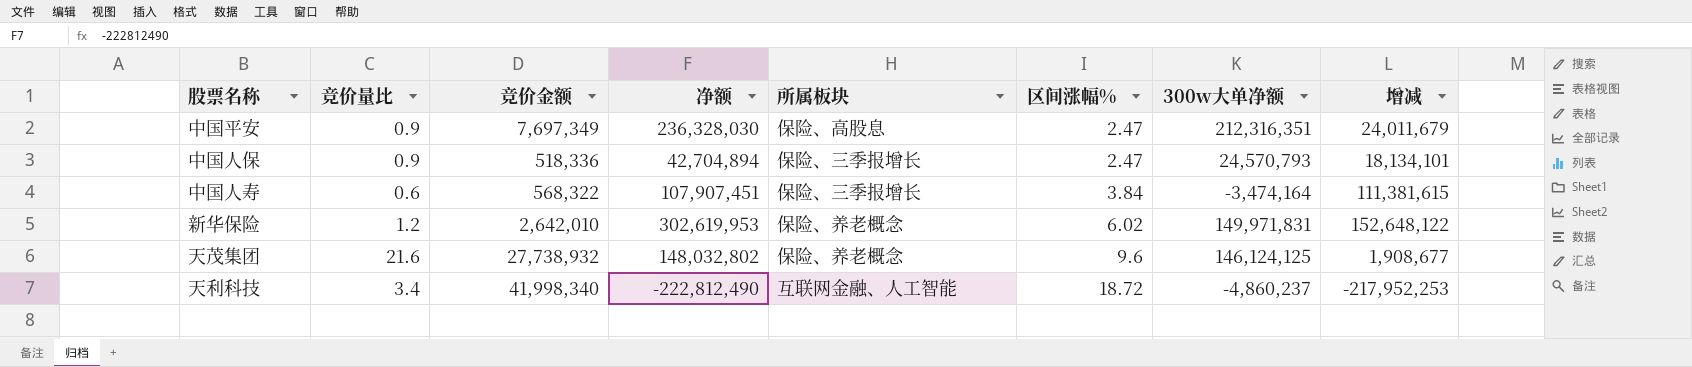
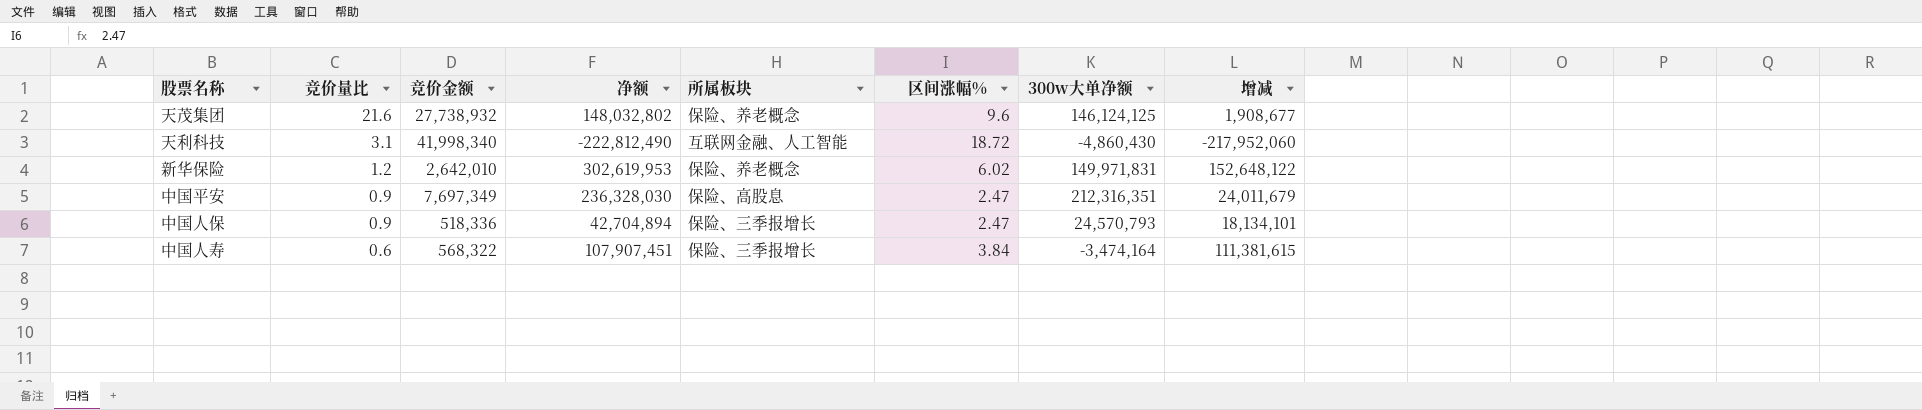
row order: 区间涨幅% ascending -> 竞价量比 descending
天利科技 | 竞价量比: 3.4 -> 3.1
天利科技 | 300w大单净额: -4,860,237 -> -4,860,430
天利科技 | 增减: -217,952,253 -> -217,952,060

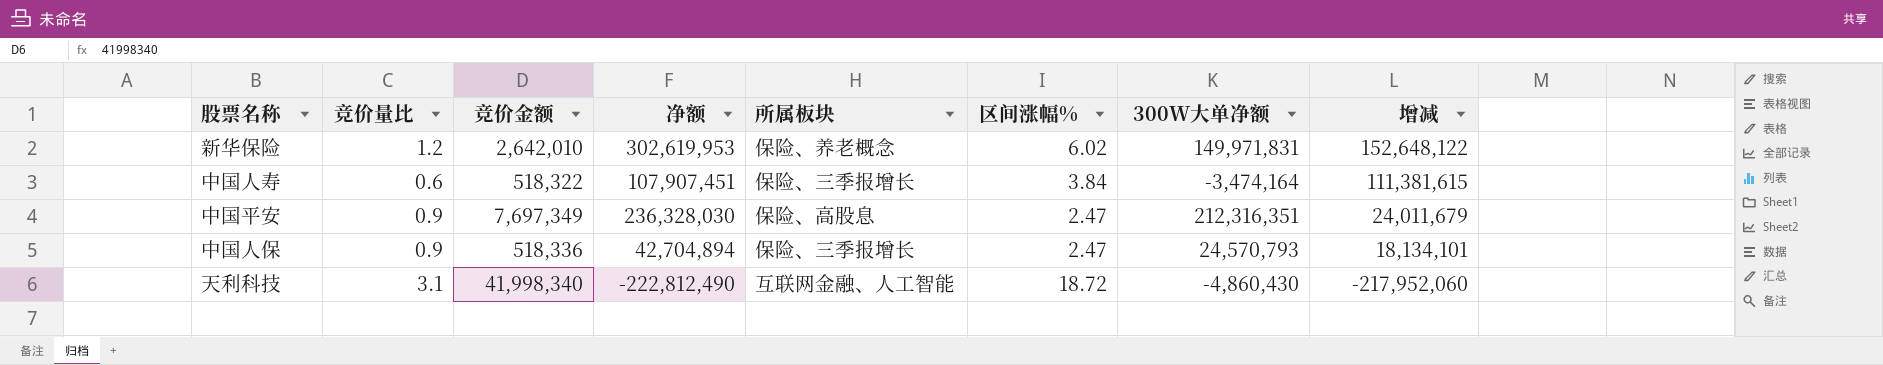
row order: 竞价量比 descending -> 增减 descending
column name: 300w大单净额 -> 300W大单净额
row 天茂集团: 21.6 | 27,738,932 | 148,032,802 | 保险、养老概念 | 9.6 | 146,124,125 | 1,908,677 -> none
中国人寿 | 竞价金额: 568,322 -> 518,322

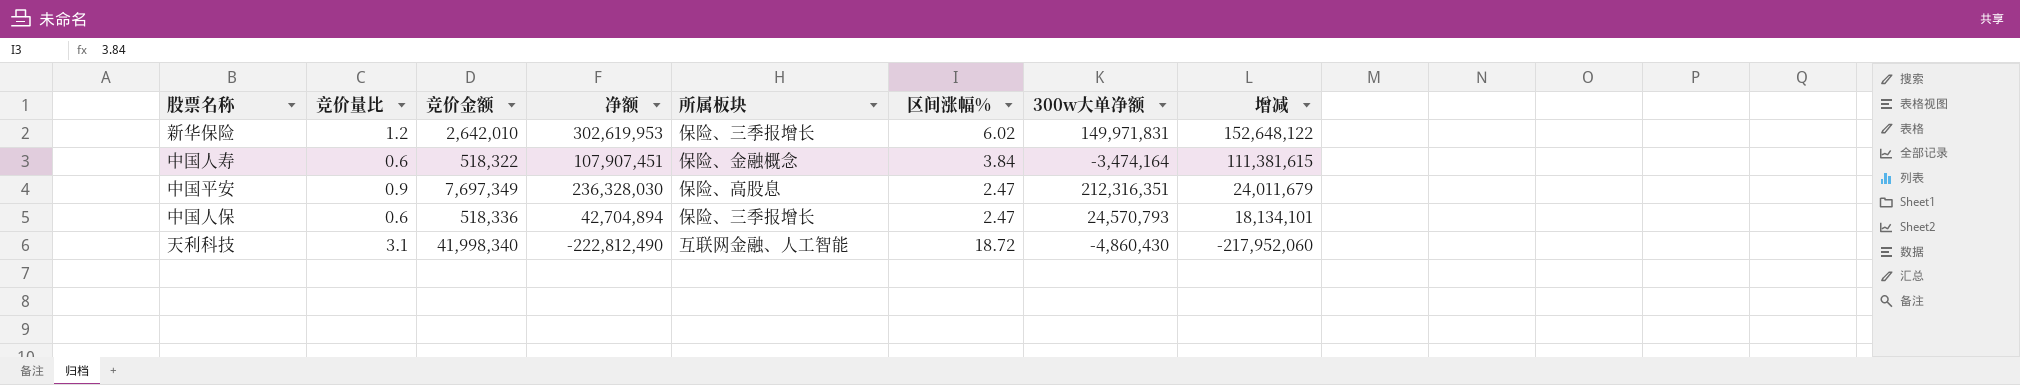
column name: 300W大单净额 -> 300w大单净额
新华保险 | 所属板块: 保险、养老概念 -> 保险、三季报增长
中国人寿 | 所属板块: 保险、三季报增长 -> 保险、金融概念
中国人保 | 竞价量比: 0.9 -> 0.6

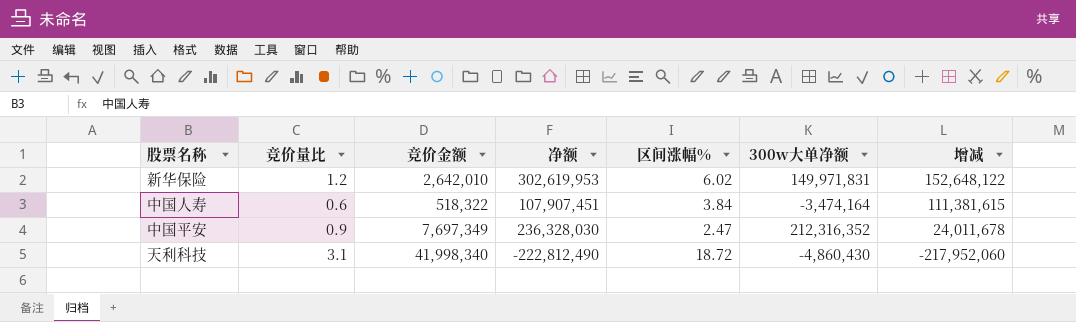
column 所属板块 | position: 5 -> none
row 中国人保: 0.6 | 518,336 | 42,704,894 | 保险、三季报增长 | 2.47 | 24,570,793 | 18,134,101 -> none
中国平安 | 300w大单净额: 212,316,351 -> 212,316,352
中国平安 | 增减: 24,011,679 -> 24,011,678

